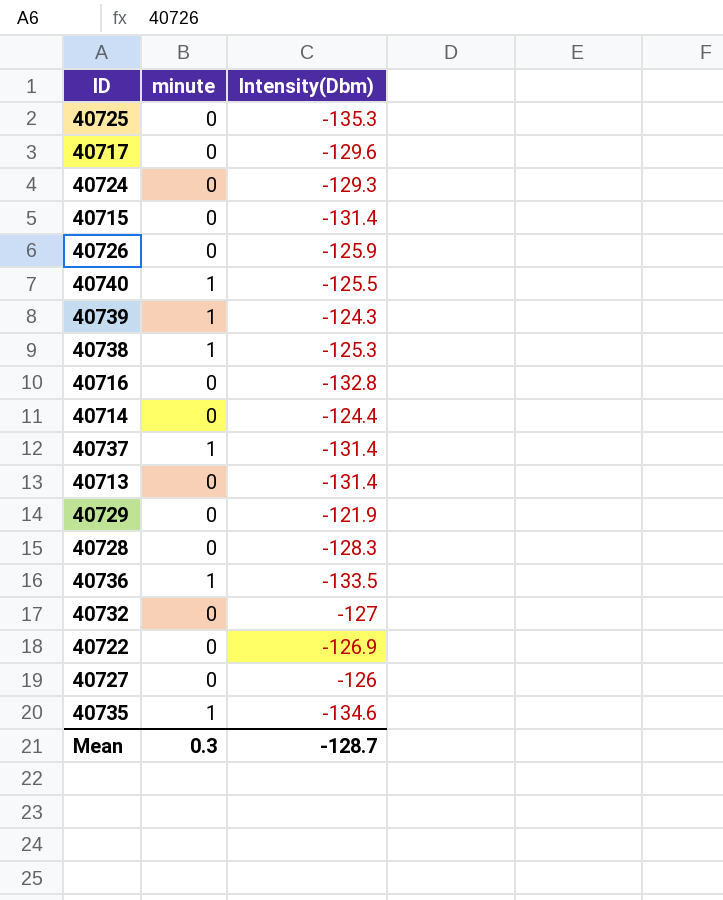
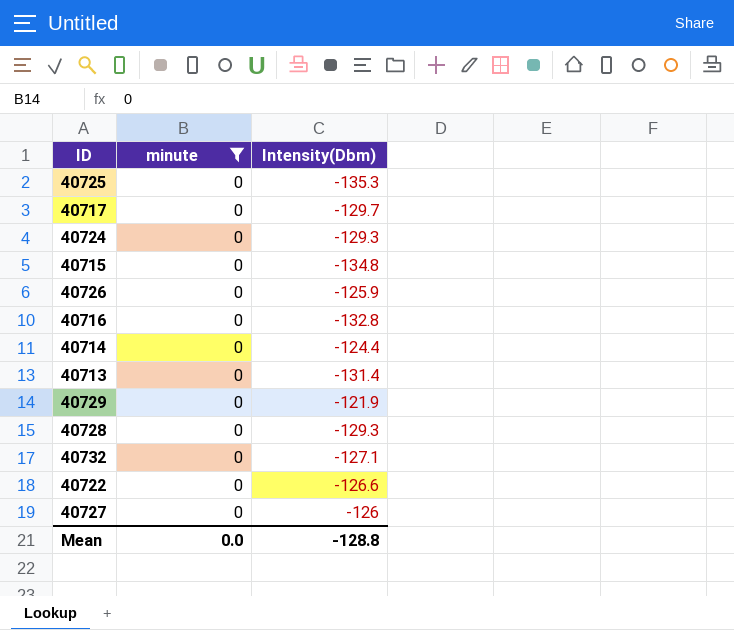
filter: none -> minute = 0
40717 | Intensity(Dbm): -129.6 -> -129.7
40715 | Intensity(Dbm): -131.4 -> -134.8
40728 | Intensity(Dbm): -128.3 -> -129.3
40732 | Intensity(Dbm): -127 -> -127.1
40722 | Intensity(Dbm): -126.9 -> -126.6
Mean | minute: 0.3 -> 0.0
Mean | Intensity(Dbm): -128.7 -> -128.8

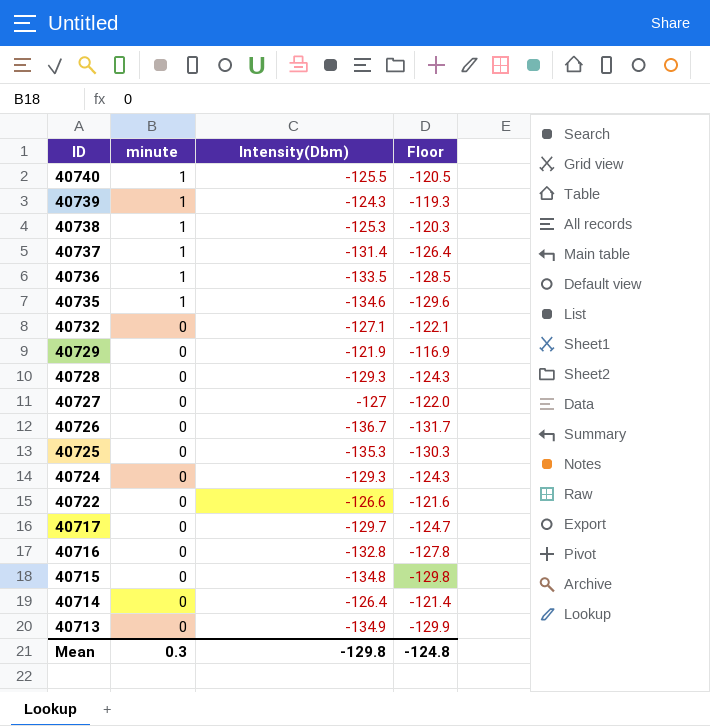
filter: minute = 0 -> none
row order: none -> ID descending
column Floor | formula: none -> [Intensity(Dbm)] + 5
40727 | Intensity(Dbm): -126 -> -127
40726 | Intensity(Dbm): -125.9 -> -136.7
40714 | Intensity(Dbm): -124.4 -> -126.4
40713 | Intensity(Dbm): -131.4 -> -134.9
Mean | minute: 0.0 -> 0.3
Mean | Intensity(Dbm): -128.8 -> -129.8

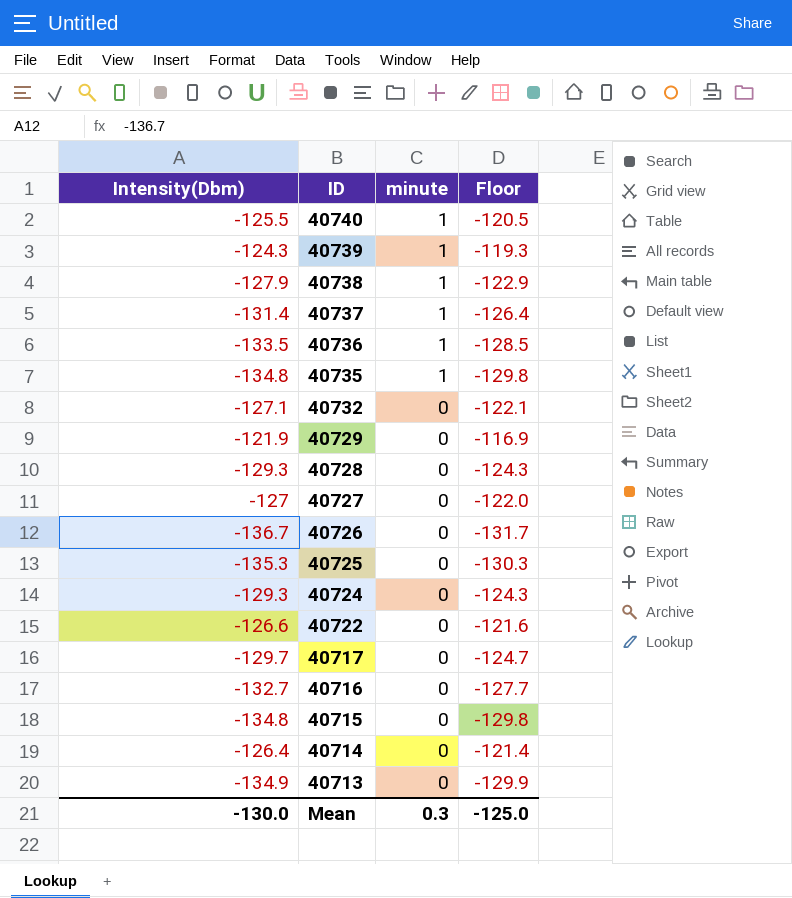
column Intensity(Dbm) | position: 3 -> 1
40738 | Intensity(Dbm): -125.3 -> -127.9
40738 | Floor: -120.3 -> -122.9
40735 | Intensity(Dbm): -134.6 -> -134.8
40735 | Floor: -129.6 -> -129.8
40716 | Intensity(Dbm): -132.8 -> -132.7
40716 | Floor: -127.8 -> -127.7
Mean | Intensity(Dbm): -129.8 -> -130.0
Mean | Floor: -124.8 -> -125.0

